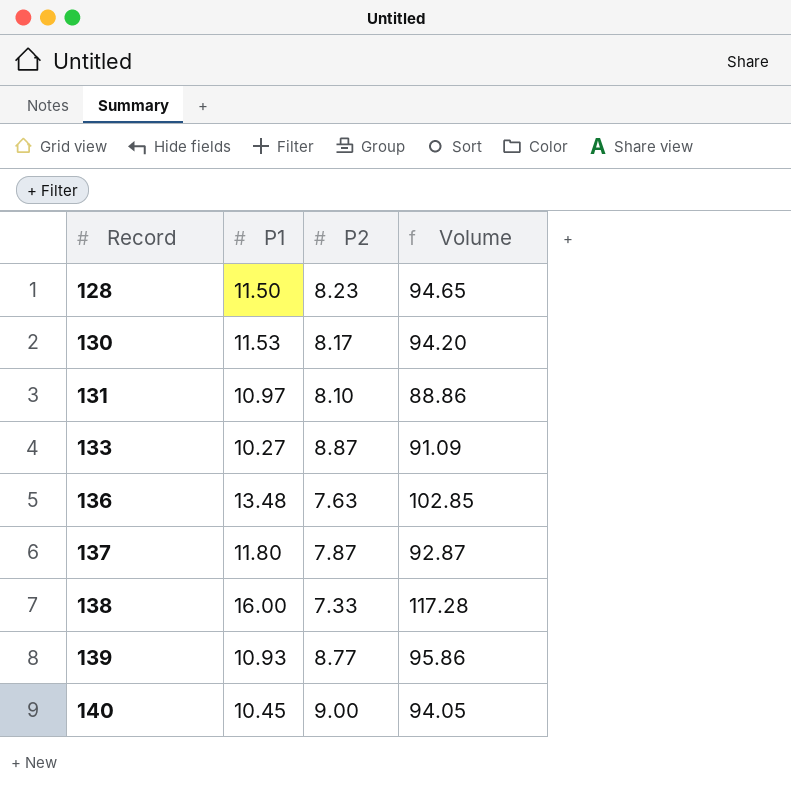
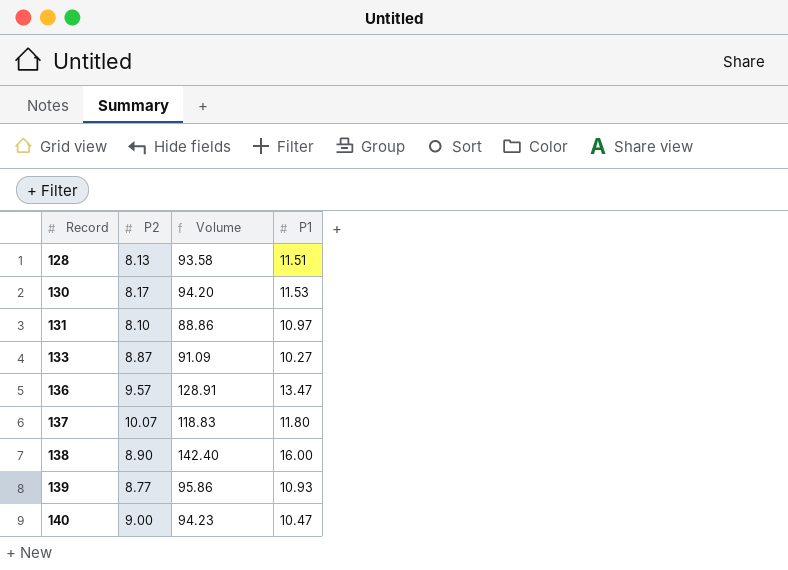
column P1 | position: 2 -> 4
128 | P2: 8.23 -> 8.13
128 | Volume: 94.65 -> 93.58
128 | P1: 11.50 -> 11.51
136 | P2: 7.63 -> 9.57
136 | Volume: 102.85 -> 128.91
136 | P1: 13.48 -> 13.47
137 | P2: 7.87 -> 10.07
137 | Volume: 92.87 -> 118.83
138 | P2: 7.33 -> 8.90
138 | Volume: 117.28 -> 142.40
140 | Volume: 94.05 -> 94.23
140 | P1: 10.45 -> 10.47

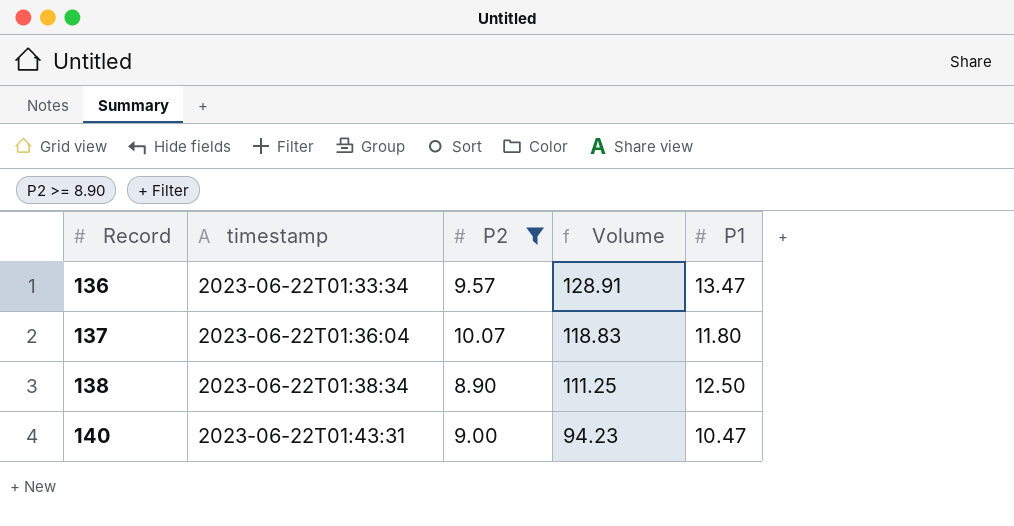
filter: none -> P2 >= 8.90
column timestamp | position: none -> 2
138 | Volume: 142.40 -> 111.25
138 | P1: 16.00 -> 12.50

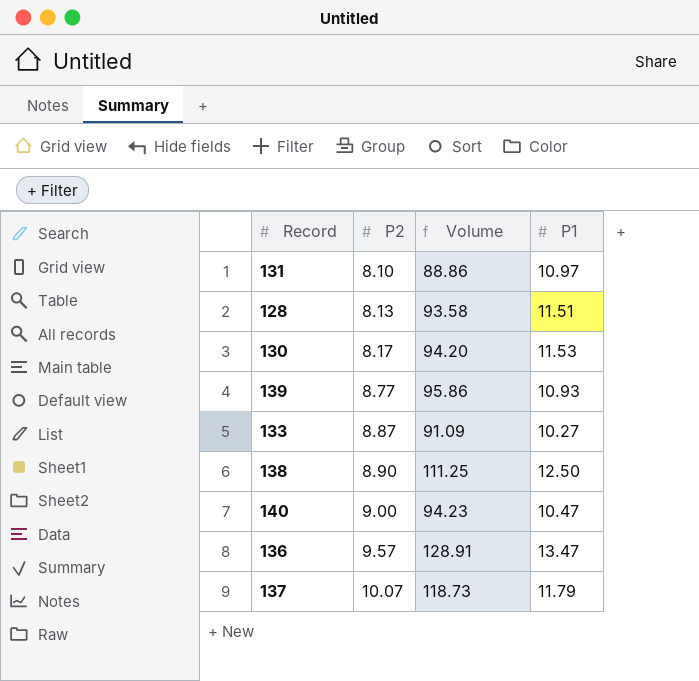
filter: P2 >= 8.90 -> none
row order: Record ascending -> P2 ascending
column timestamp | position: 2 -> none
137 | Volume: 118.83 -> 118.73
137 | P1: 11.80 -> 11.79

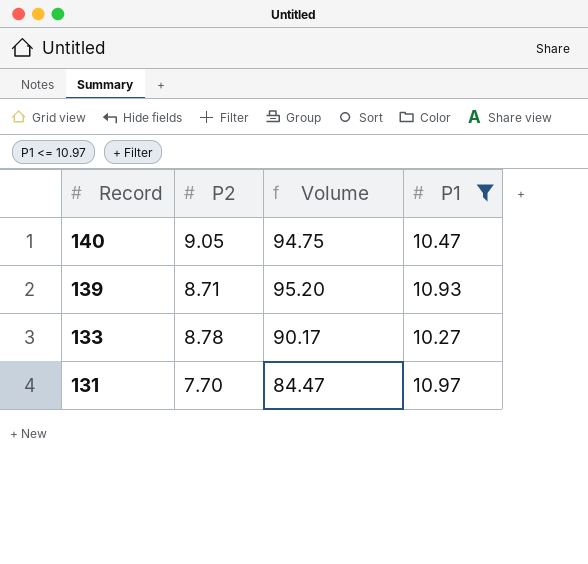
filter: none -> P1 <= 10.97
row order: P2 ascending -> Record descending
140 | P2: 9.00 -> 9.05
140 | Volume: 94.23 -> 94.75
139 | P2: 8.77 -> 8.71
139 | Volume: 95.86 -> 95.20
133 | P2: 8.87 -> 8.78
133 | Volume: 91.09 -> 90.17
131 | P2: 8.10 -> 7.70
131 | Volume: 88.86 -> 84.47

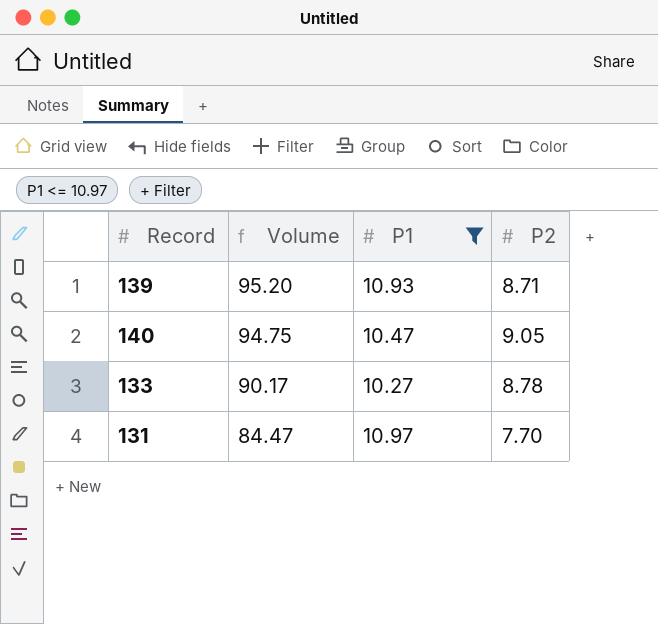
row order: Record descending -> Volume descending
column P2 | position: 2 -> 4

